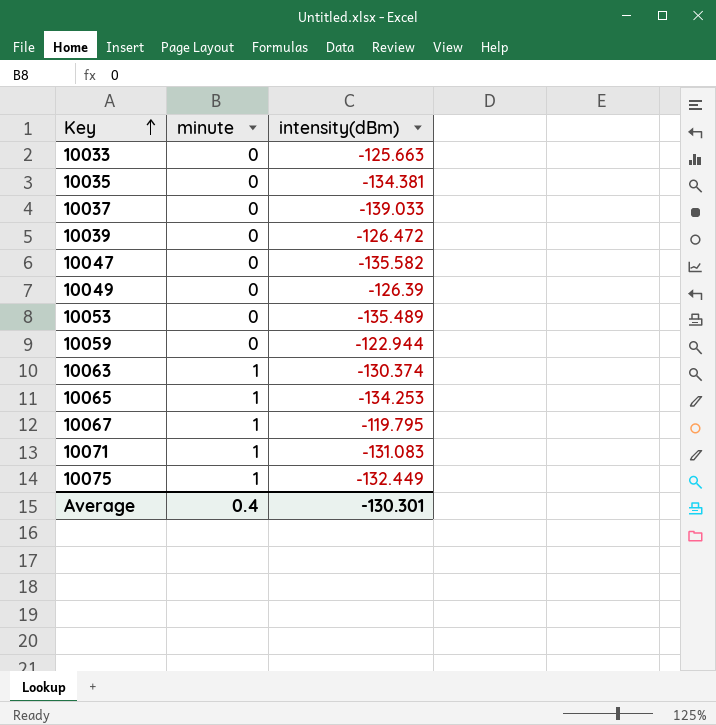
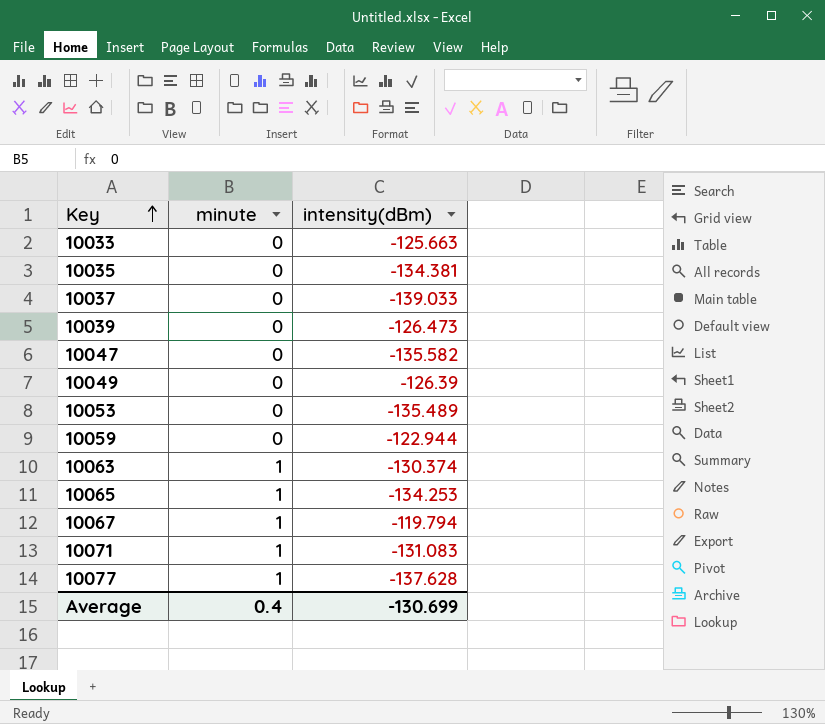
row 10075: 1 | -132.449 -> none
10039 | intensity(dBm): -126.472 -> -126.473
10067 | intensity(dBm): -119.795 -> -119.794
row 10077: none -> 1 | -137.628
Average | intensity(dBm): -130.301 -> -130.699

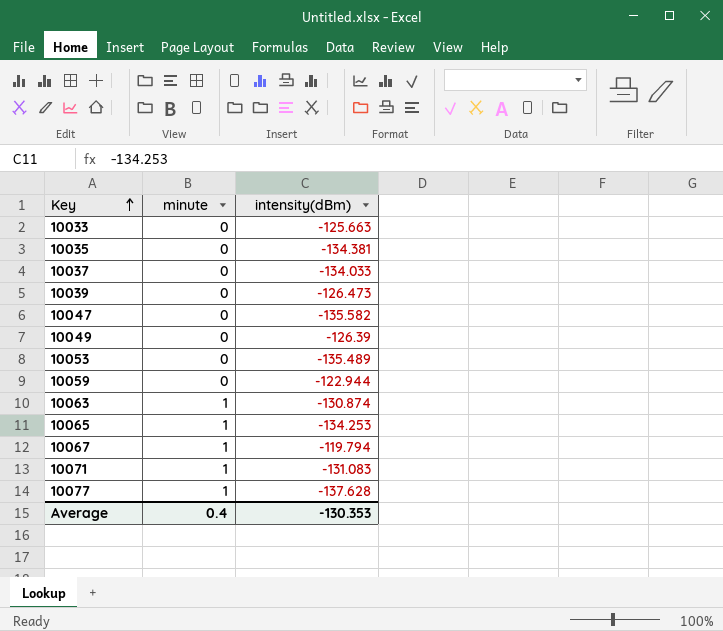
10037 | intensity(dBm): -139.033 -> -134.033
10063 | intensity(dBm): -130.374 -> -130.874
Average | intensity(dBm): -130.699 -> -130.353

